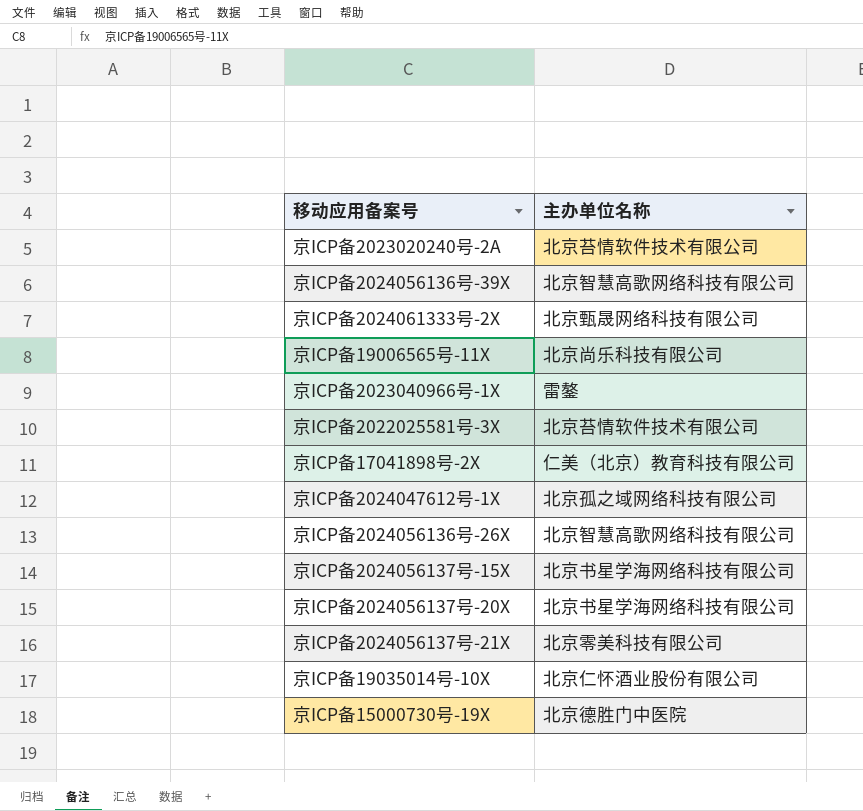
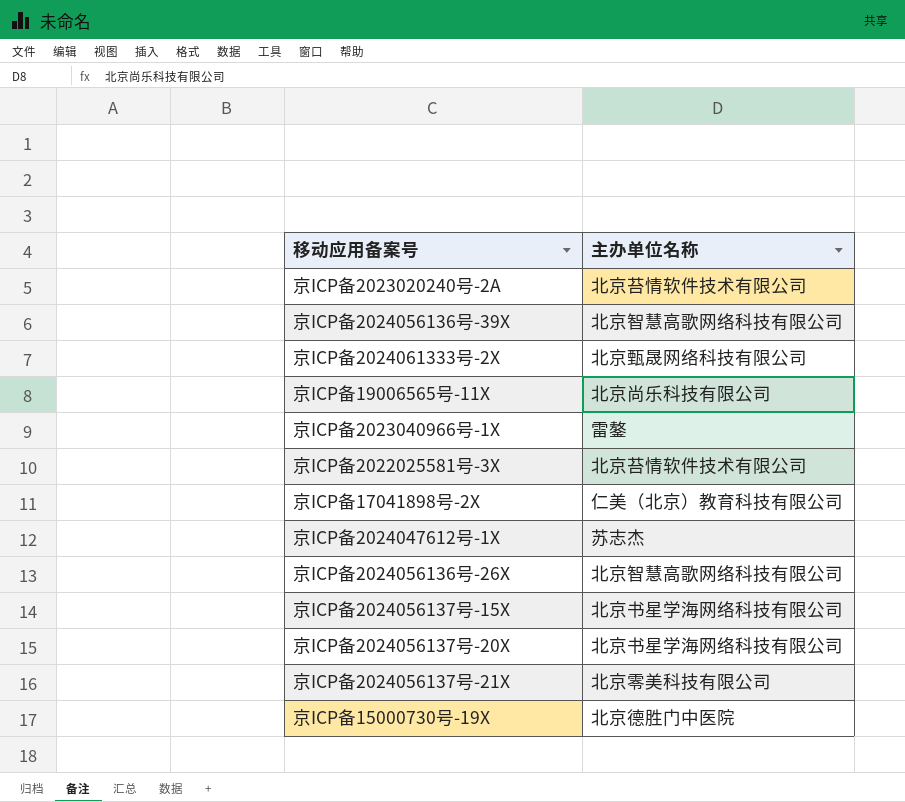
row 京ICP备19035014号-10X: 北京仁怀酒业股份有限公司 -> none
京ICP备2024047612号-1X | 主办单位名称: 北京孤之域网络科技有限公司 -> 苏志杰

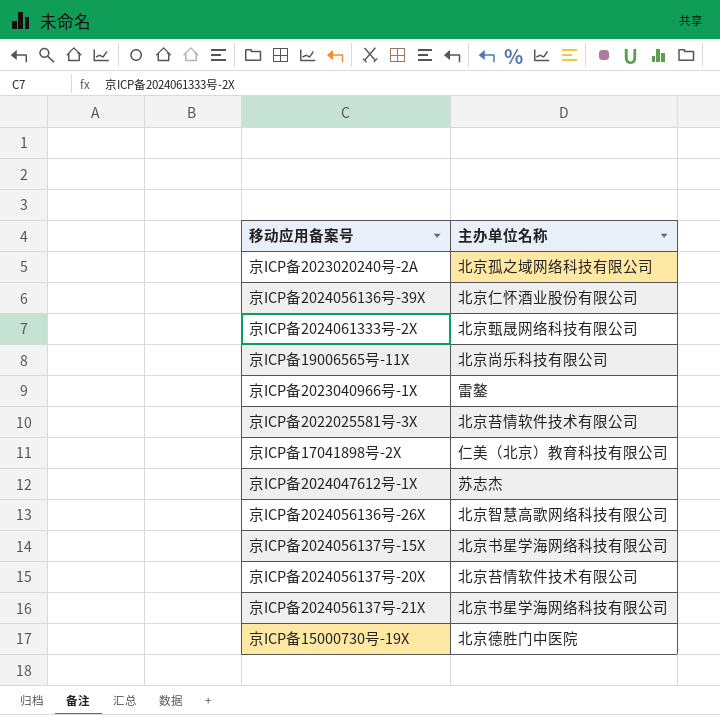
京ICP备2023020240号-2A | 主办单位名称: 北京苔情软件技术有限公司 -> 北京孤之域网络科技有限公司
京ICP备2024056136号-39X | 主办单位名称: 北京智慧高歌网络科技有限公司 -> 北京仁怀酒业股份有限公司
京ICP备2024056137号-20X | 主办单位名称: 北京书星学海网络科技有限公司 -> 北京苔情软件技术有限公司
京ICP备2024056137号-21X | 主办单位名称: 北京零美科技有限公司 -> 北京书星学海网络科技有限公司

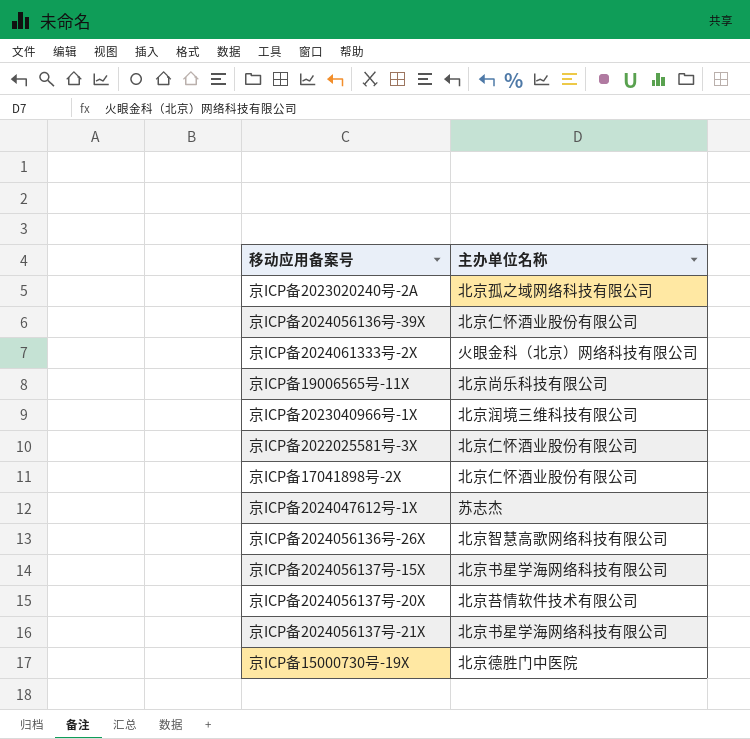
京ICP备2024061333号-2X | 主办单位名称: 北京甄晟网络科技有限公司 -> 火眼金科（北京）网络科技有限公司
京ICP备2023040966号-1X | 主办单位名称: 雷鏊 -> 北京润境三维科技有限公司
京ICP备2022025581号-3X | 主办单位名称: 北京苔情软件技术有限公司 -> 北京仁怀酒业股份有限公司
京ICP备17041898号-2X | 主办单位名称: 仁美（北京）教育科技有限公司 -> 北京仁怀酒业股份有限公司

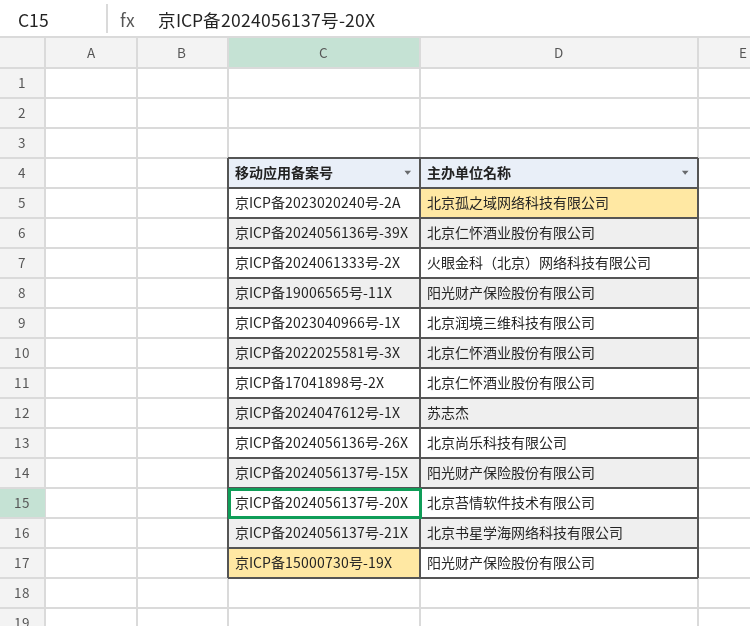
京ICP备19006565号-11X | 主办单位名称: 北京尚乐科技有限公司 -> 阳光财产保险股份有限公司
京ICP备2024056136号-26X | 主办单位名称: 北京智慧高歌网络科技有限公司 -> 北京尚乐科技有限公司
京ICP备2024056137号-15X | 主办单位名称: 北京书星学海网络科技有限公司 -> 阳光财产保险股份有限公司
京ICP备15000730号-19X | 主办单位名称: 北京德胜门中医院 -> 阳光财产保险股份有限公司

